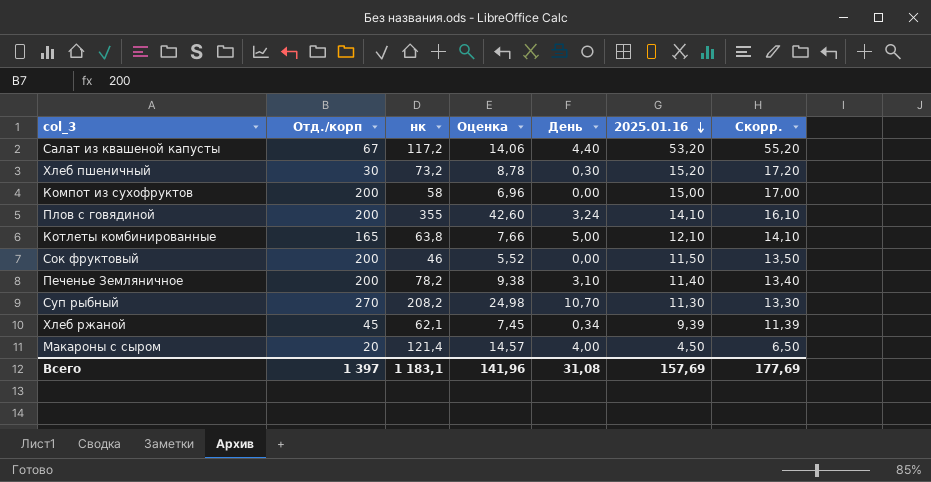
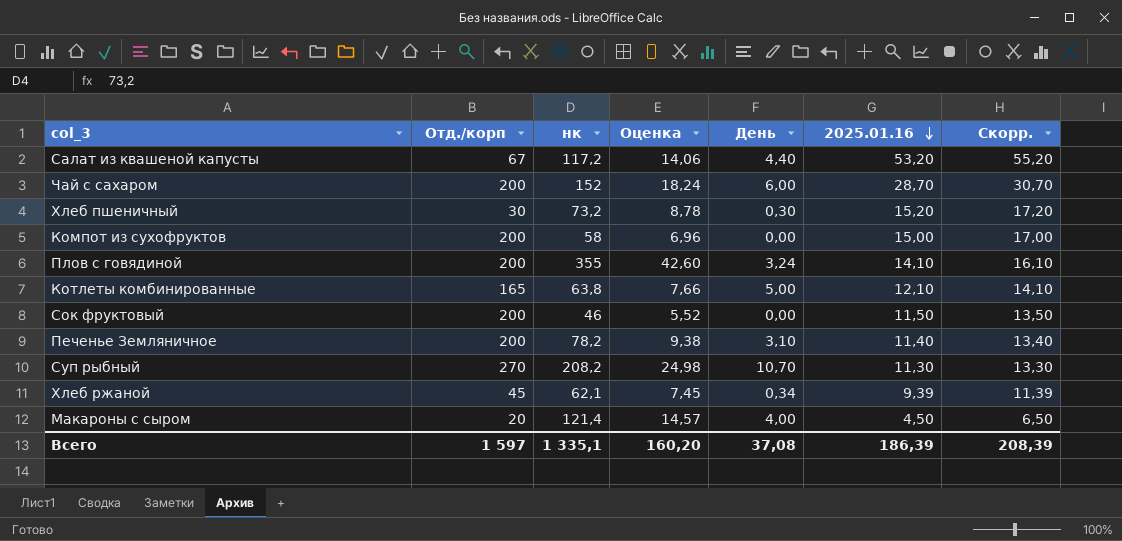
row Чай с сахаром: none -> 200 | 152 | 18,24 | 6,00 | 28,70 | 30,70
Всего | Отд./корп: 1 397 -> 1 597
Всего | нк: 1 183,1 -> 1 335,1
Всего | Оценка: 141,96 -> 160,20
Всего | День: 31,08 -> 37,08
Всего | 2025.01.16: 157,69 -> 186,39
Всего | Скорр.: 177,69 -> 208,39

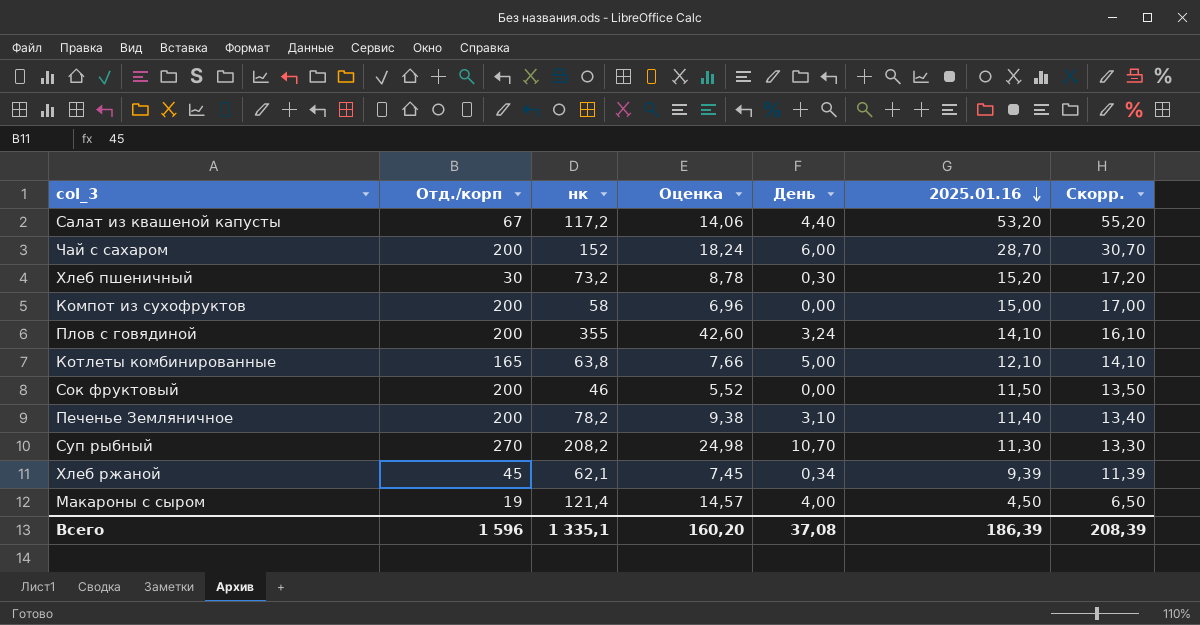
Макароны с сыром | Отд./корп: 20 -> 19
Всего | Отд./корп: 1 597 -> 1 596

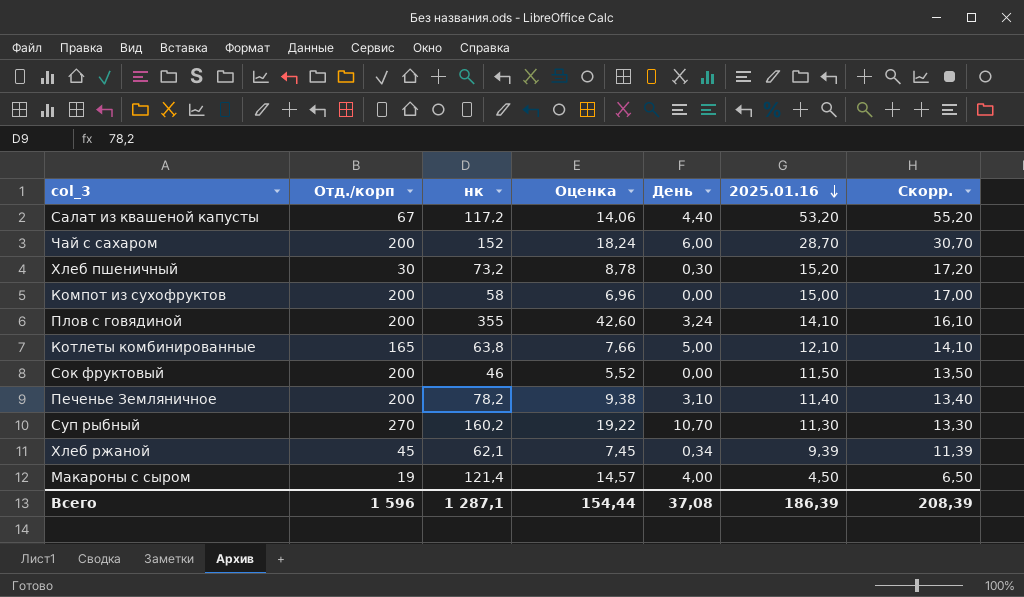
Суп рыбный | нк: 208,2 -> 160,2
Суп рыбный | Оценка: 24,98 -> 19,22
Всего | нк: 1 335,1 -> 1 287,1
Всего | Оценка: 160,20 -> 154,44

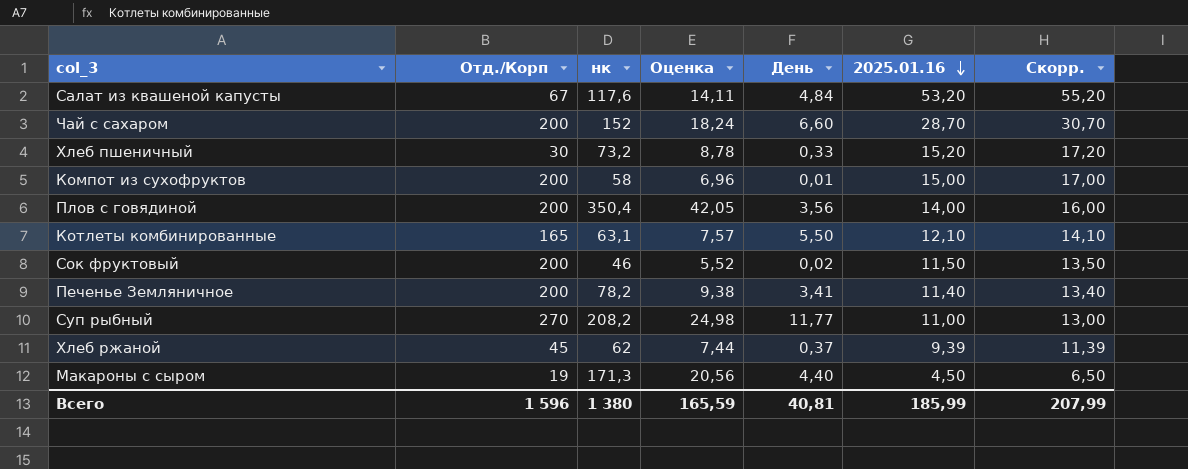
column name: Отд./корп -> Отд./Корп
Салат из квашеной капусты | нк: 117,2 -> 117,6
Салат из квашеной капусты | Оценка: 14,06 -> 14,11
Салат из квашеной капусты | День: 4,40 -> 4,84
Чай с сахаром | День: 6,00 -> 6,60
Хлеб пшеничный | День: 0,30 -> 0,33
Компот из сухофруктов | День: 0,00 -> 0,01
Плов с говядиной | нк: 355 -> 350,4
Плов с говядиной | Оценка: 42,60 -> 42,05
Плов с говядиной | День: 3,24 -> 3,56
Плов с говядиной | 2025.01.16: 14,10 -> 14,00
Плов с говядиной | Скорр.: 16,10 -> 16,00
Котлеты комбинированные | нк: 63,8 -> 63,1
Котлеты комбинированные | Оценка: 7,66 -> 7,57
Котлеты комбинированные | День: 5,00 -> 5,50
Сок фруктовый | День: 0,00 -> 0,02
Печенье Земляничное | День: 3,10 -> 3,41
Суп рыбный | нк: 160,2 -> 208,2
Суп рыбный | Оценка: 19,22 -> 24,98
Суп рыбный | День: 10,70 -> 11,77
Суп рыбный | 2025.01.16: 11,30 -> 11,00
Суп рыбный | Скорр.: 13,30 -> 13,00
Хлеб ржаной | нк: 62,1 -> 62
Хлеб ржаной | Оценка: 7,45 -> 7,44
Хлеб ржаной | День: 0,34 -> 0,37
Макароны с сыром | нк: 121,4 -> 171,3
Макароны с сыром | Оценка: 14,57 -> 20,56
Макароны с сыром | День: 4,00 -> 4,40
Всего | нк: 1 287,1 -> 1 380
Всего | Оценка: 154,44 -> 165,59
Всего | День: 37,08 -> 40,81
Всего | 2025.01.16: 186,39 -> 185,99
Всего | Скорр.: 208,39 -> 207,99

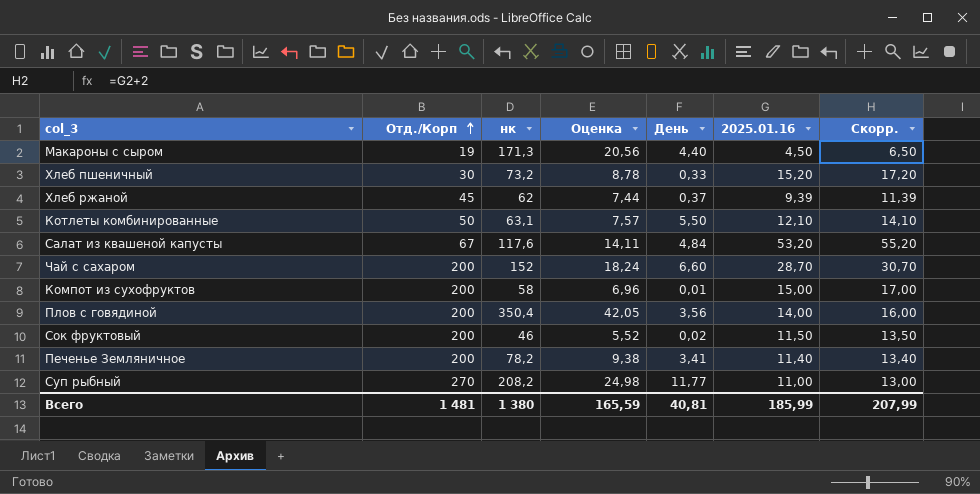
row order: 2025.01.16 descending -> Отд./Корп ascending
Котлеты комбинированные | Отд./Корп: 165 -> 50
Всего | Отд./Корп: 1 596 -> 1 481

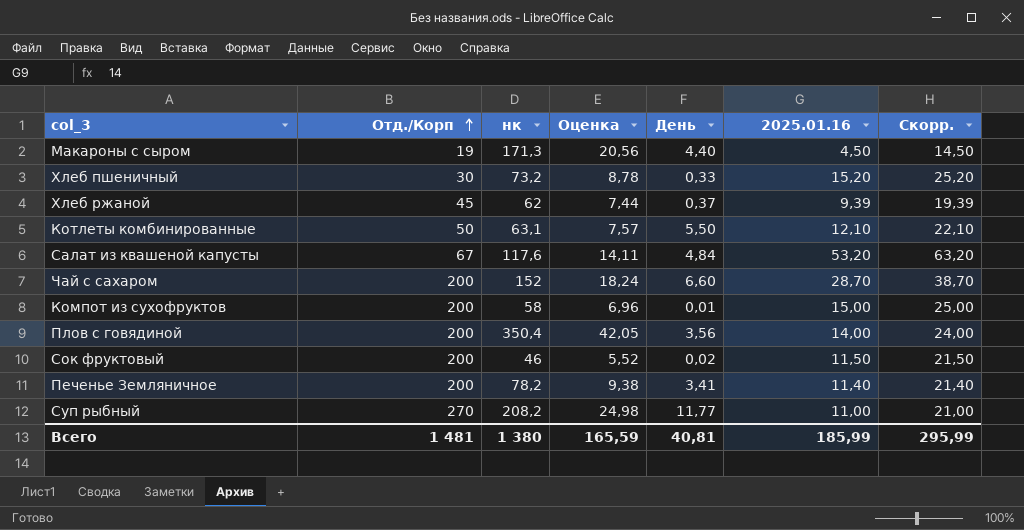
column Скорр. | formula: [2025.01.16] + 2 -> [2025.01.16] + 10
Всего | Скорр.: 207,99 -> 295,99

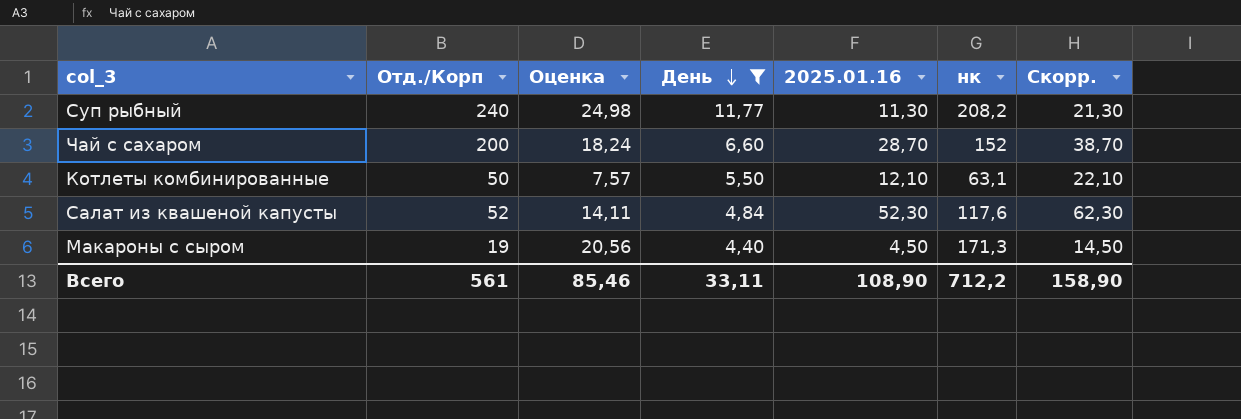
filter: none -> День >= 4,40
row order: Отд./Корп ascending -> День descending
column нк | position: 3 -> 6
Суп рыбный | Отд./Корп: 270 -> 240
Суп рыбный | 2025.01.16: 11,00 -> 11,30
Суп рыбный | Скорр.: 21,00 -> 21,30
Салат из квашеной капусты | Отд./Корп: 67 -> 52
Салат из квашеной капусты | 2025.01.16: 53,20 -> 52,30
Салат из квашеной капусты | Скорр.: 63,20 -> 62,30
Всего | Отд./Корп: 1 481 -> 561
Всего | Оценка: 165,59 -> 85,46
Всего | День: 40,81 -> 33,11
Всего | 2025.01.16: 185,99 -> 108,90
Всего | нк: 1 380 -> 712,2
Всего | Скорр.: 295,99 -> 158,90

